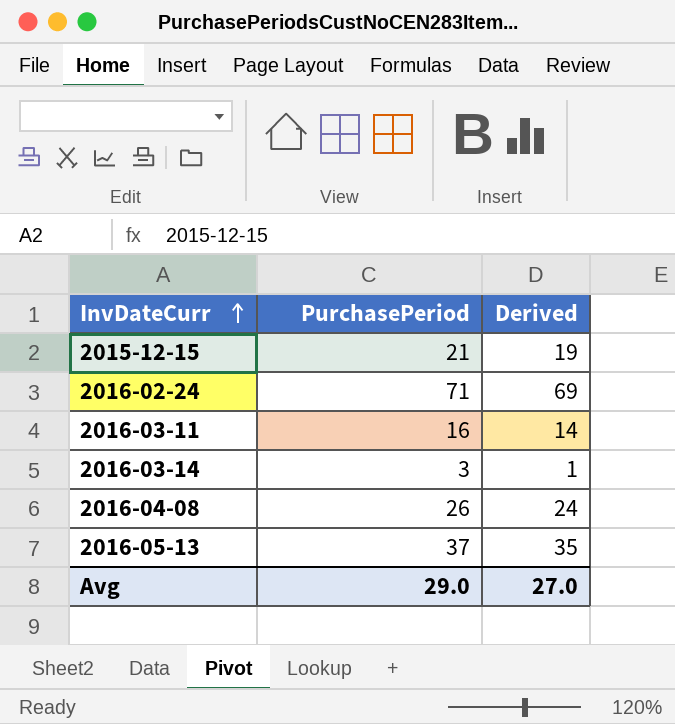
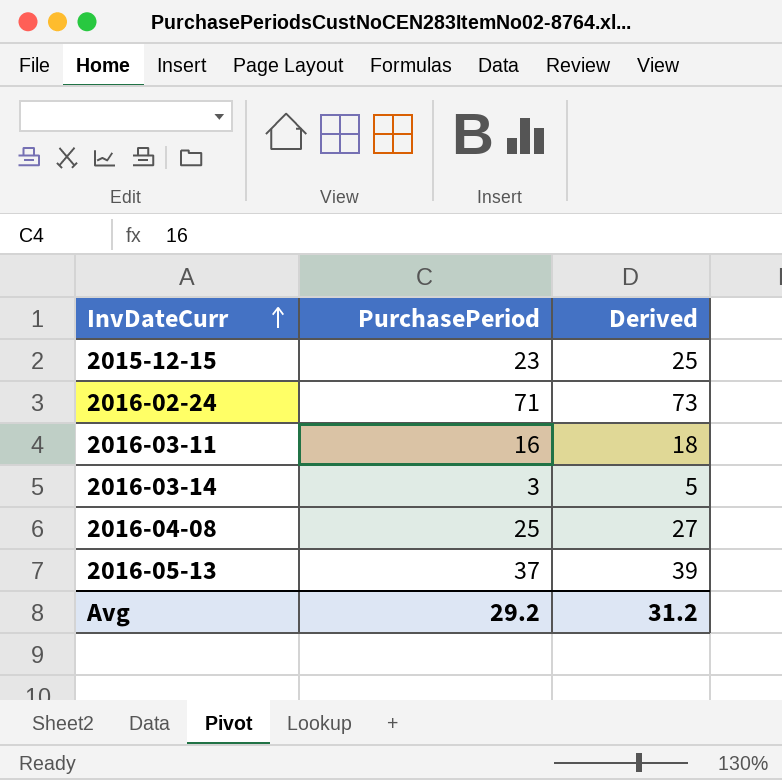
column Derived | formula: [PurchasePeriod] - 2 -> [PurchasePeriod] + 2
2015-12-15 | PurchasePeriod: 21 -> 23
2016-04-08 | PurchasePeriod: 26 -> 25
Avg | PurchasePeriod: 29.0 -> 29.2
Avg | Derived: 27.0 -> 31.2

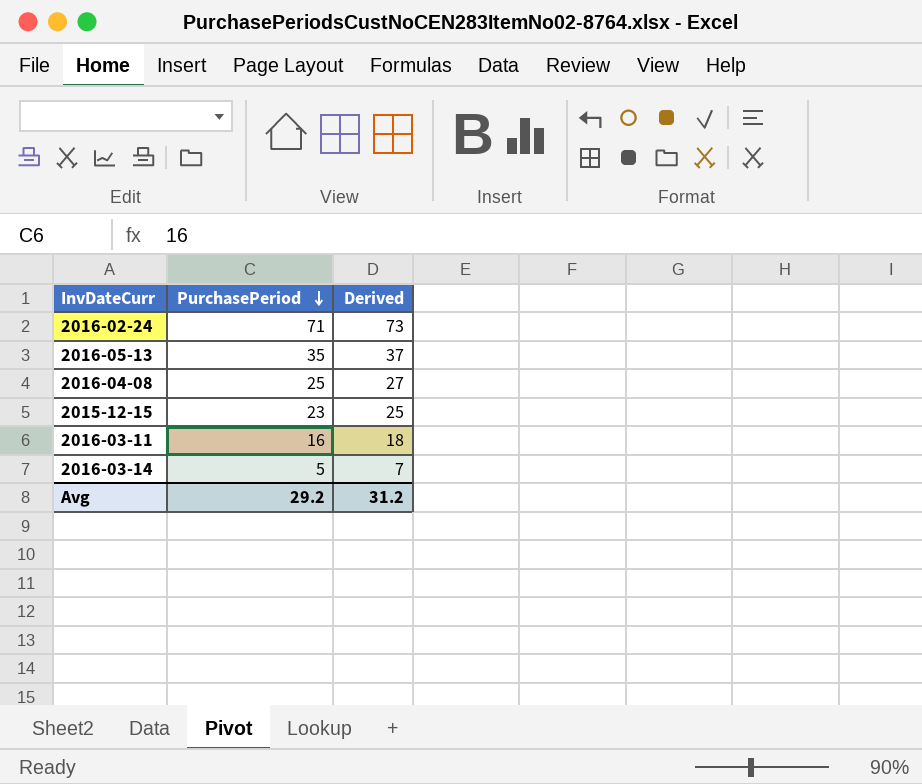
row order: InvDateCurr ascending -> PurchasePeriod descending
2016-05-13 | PurchasePeriod: 37 -> 35
2016-05-13 | Derived: 39 -> 37
2016-03-14 | PurchasePeriod: 3 -> 5
2016-03-14 | Derived: 5 -> 7

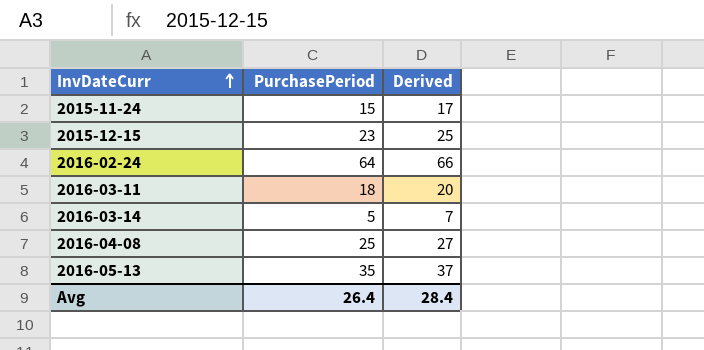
row order: PurchasePeriod descending -> InvDateCurr ascending
row 2015-11-24: none -> 15 | 17
2016-02-24 | PurchasePeriod: 71 -> 64
2016-02-24 | Derived: 73 -> 66
2016-03-11 | PurchasePeriod: 16 -> 18
2016-03-11 | Derived: 18 -> 20
Avg | PurchasePeriod: 29.2 -> 26.4
Avg | Derived: 31.2 -> 28.4

